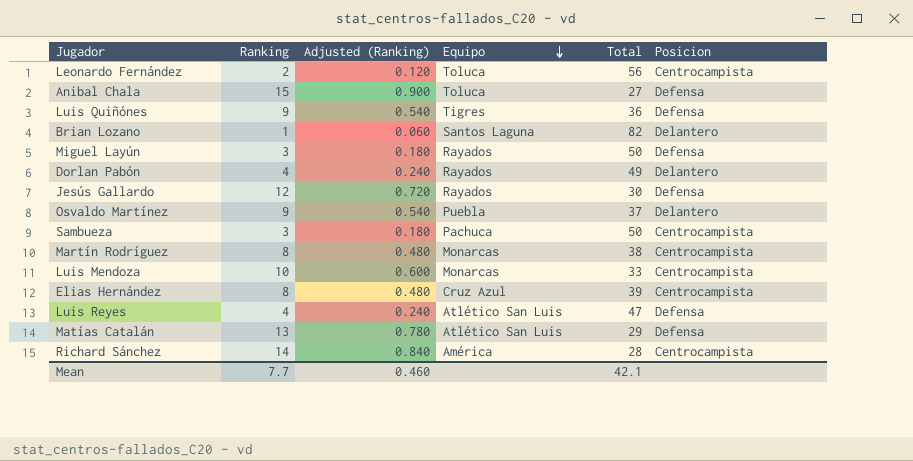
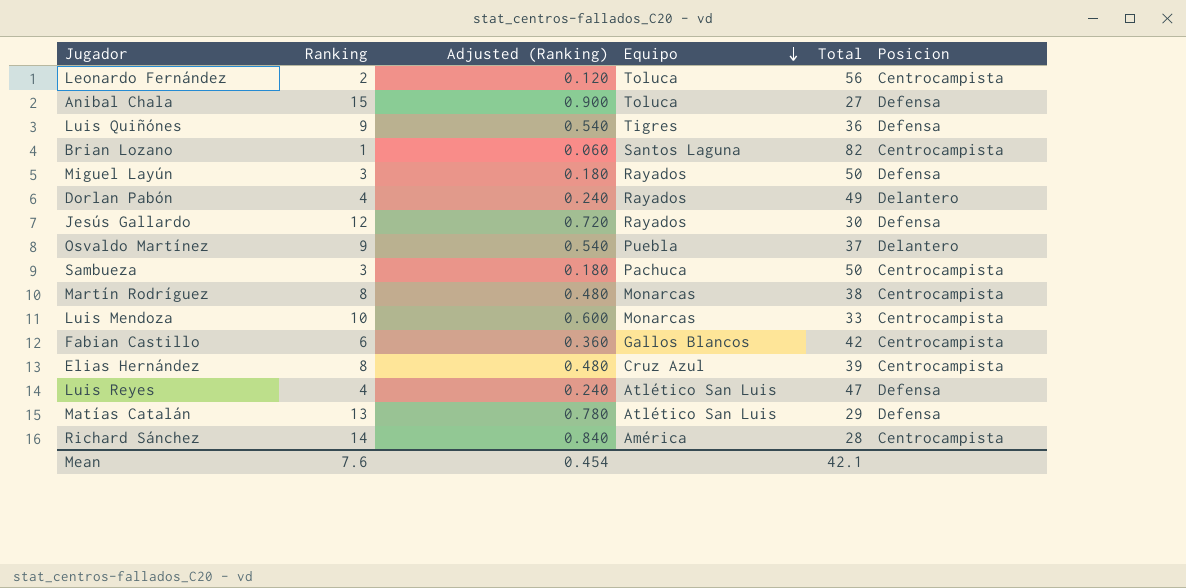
Brian Lozano | Posicion: Delantero -> Centrocampista
row Fabian Castillo: none -> 6 | 0.360 | Gallos Blancos | 42 | Centrocampista
Mean | Ranking: 7.7 -> 7.6
Mean | Adjusted (Ranking): 0.460 -> 0.454

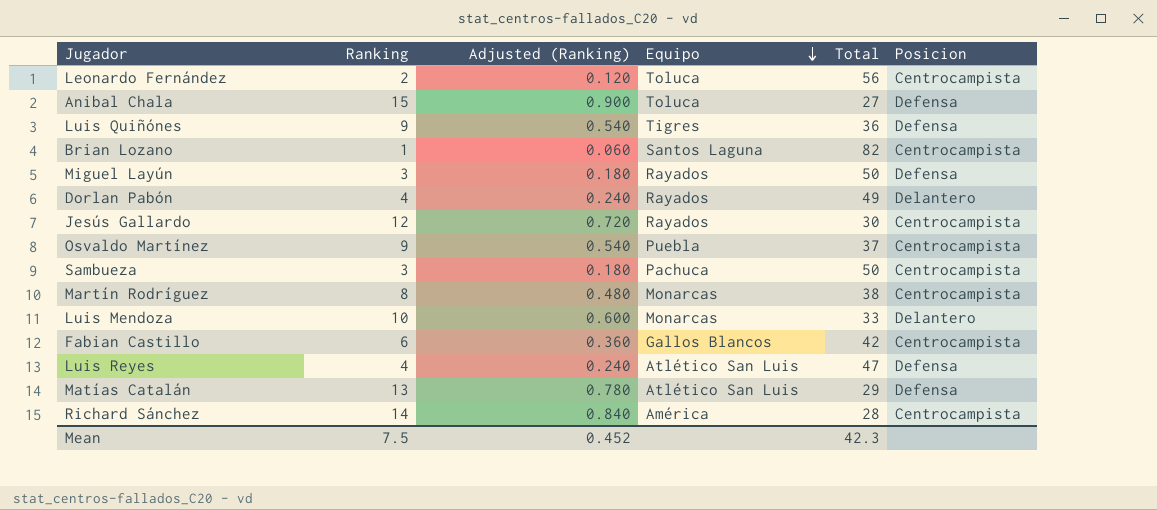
row Elias Hernández: 8 | 0.480 | Cruz Azul | 39 | Centrocampista -> none
Jesús Gallardo | Posicion: Defensa -> Centrocampista
Osvaldo Martínez | Posicion: Delantero -> Centrocampista
Luis Mendoza | Posicion: Centrocampista -> Delantero
Mean | Ranking: 7.6 -> 7.5
Mean | Adjusted (Ranking): 0.454 -> 0.452
Mean | Total: 42.1 -> 42.3

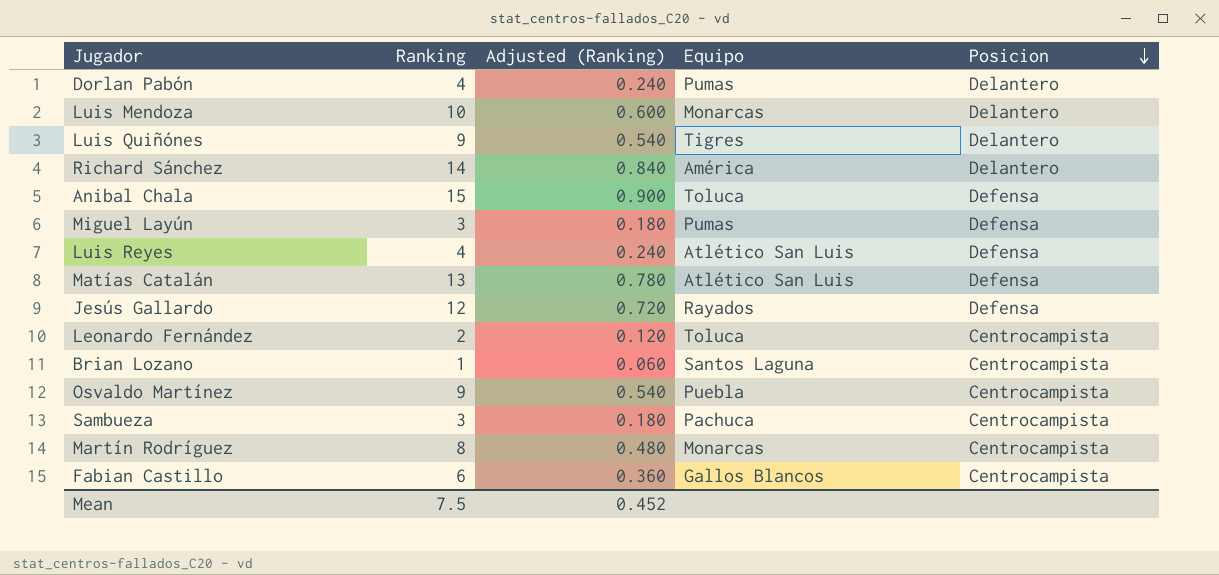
row order: Equipo descending -> Posicion descending
column Total | position: 5 -> none
Dorlan Pabón | Equipo: Rayados -> Pumas
Luis Quiñónes | Posicion: Defensa -> Delantero
Richard Sánchez | Posicion: Centrocampista -> Delantero
Miguel Layún | Equipo: Rayados -> Pumas
Jesús Gallardo | Posicion: Centrocampista -> Defensa

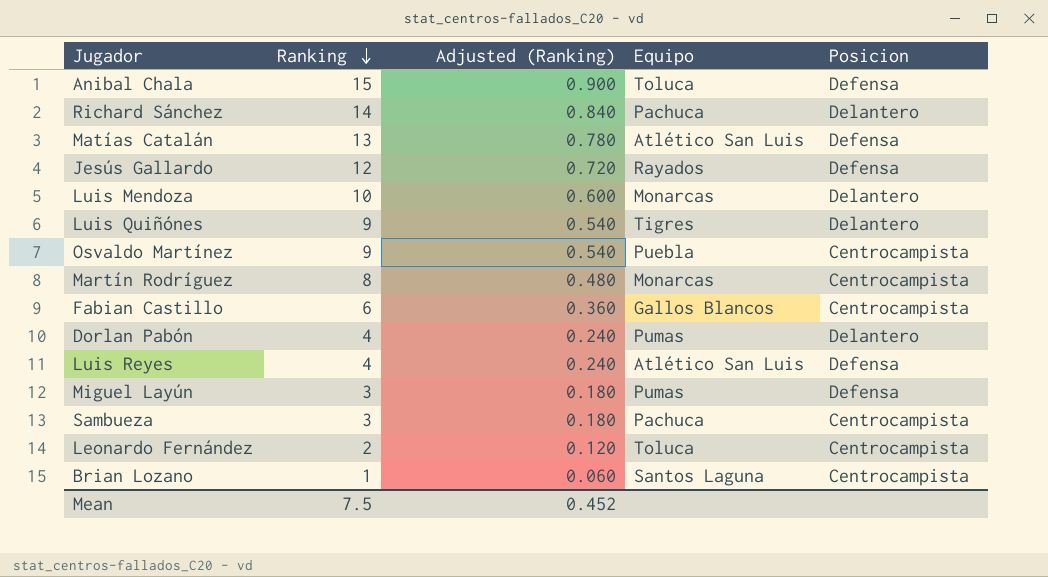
row order: Posicion descending -> Ranking descending
Richard Sánchez | Equipo: América -> Pachuca

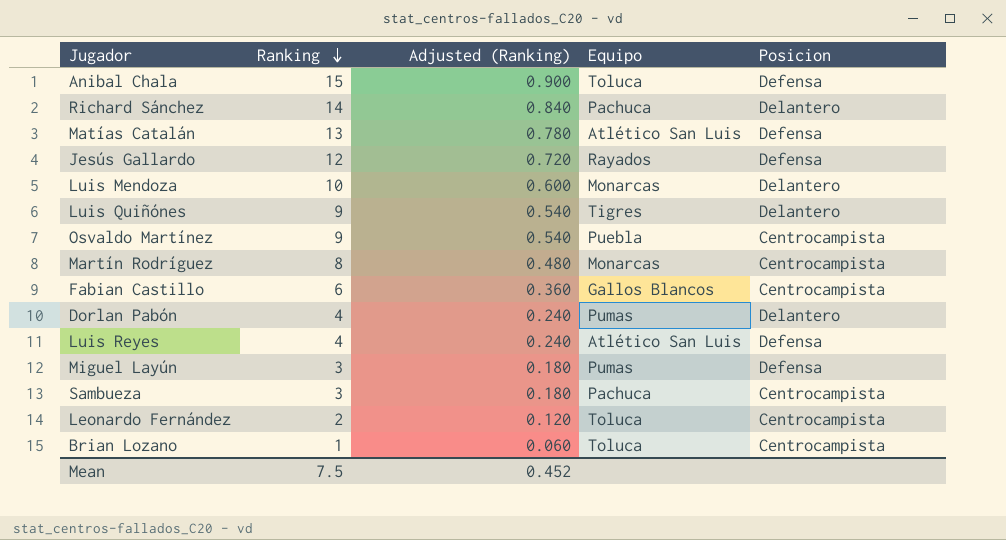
Brian Lozano | Equipo: Santos Laguna -> Toluca

